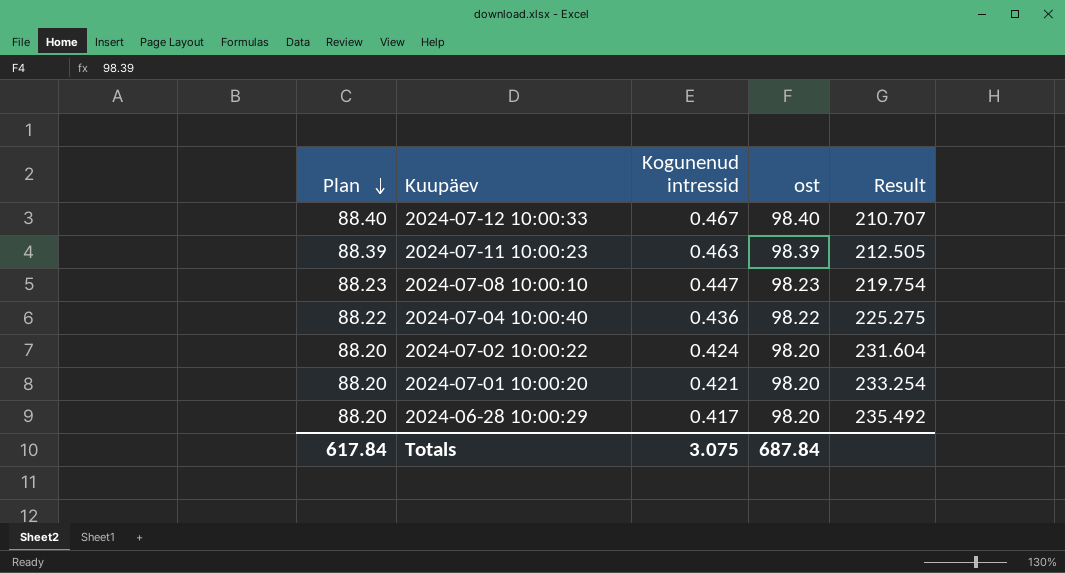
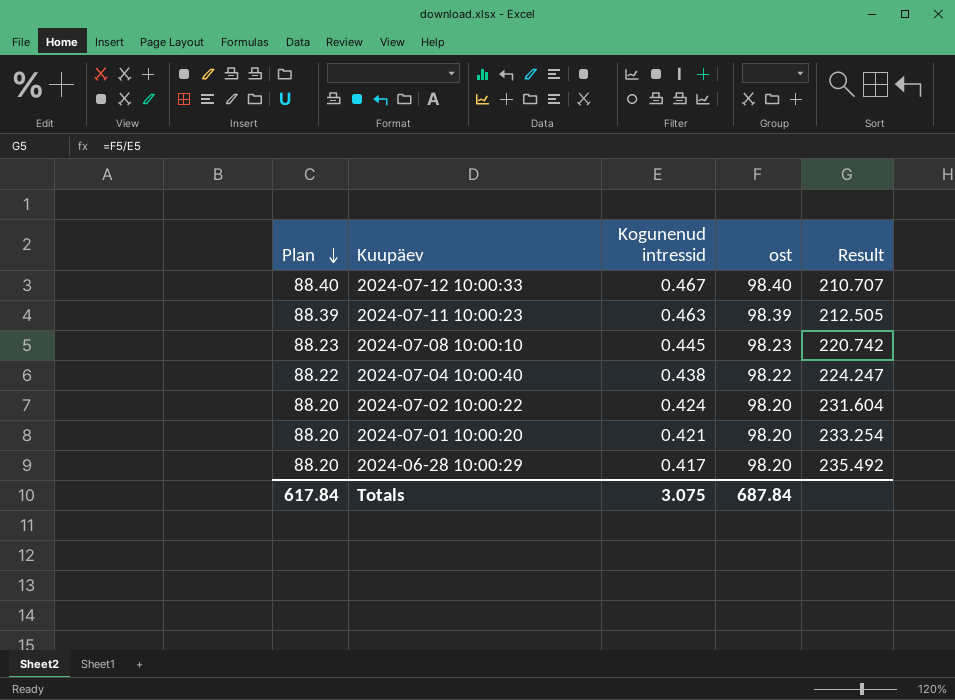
2024-07-08 10:00:10 | Kogunenud intressid: 0.447 -> 0.445
2024-07-08 10:00:10 | Result: 219.754 -> 220.742
2024-07-04 10:00:40 | Kogunenud intressid: 0.436 -> 0.438
2024-07-04 10:00:40 | Result: 225.275 -> 224.247

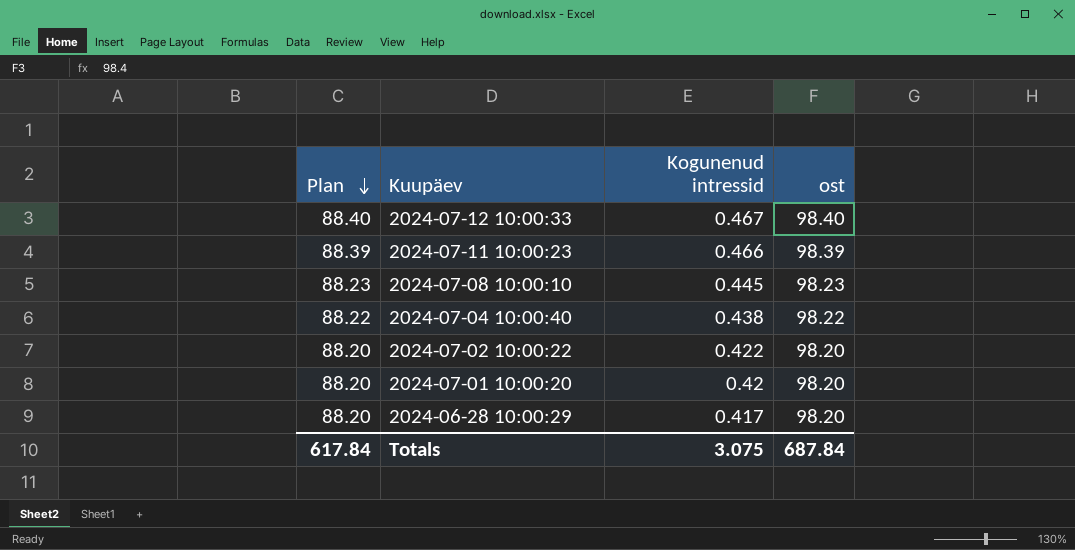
column Result | formula: [ost] / [Kogunenud intressid] -> none
2024-07-11 10:00:23 | Kogunenud intressid: 0.463 -> 0.466
2024-07-02 10:00:22 | Kogunenud intressid: 0.424 -> 0.422
2024-07-01 10:00:20 | Kogunenud intressid: 0.421 -> 0.42

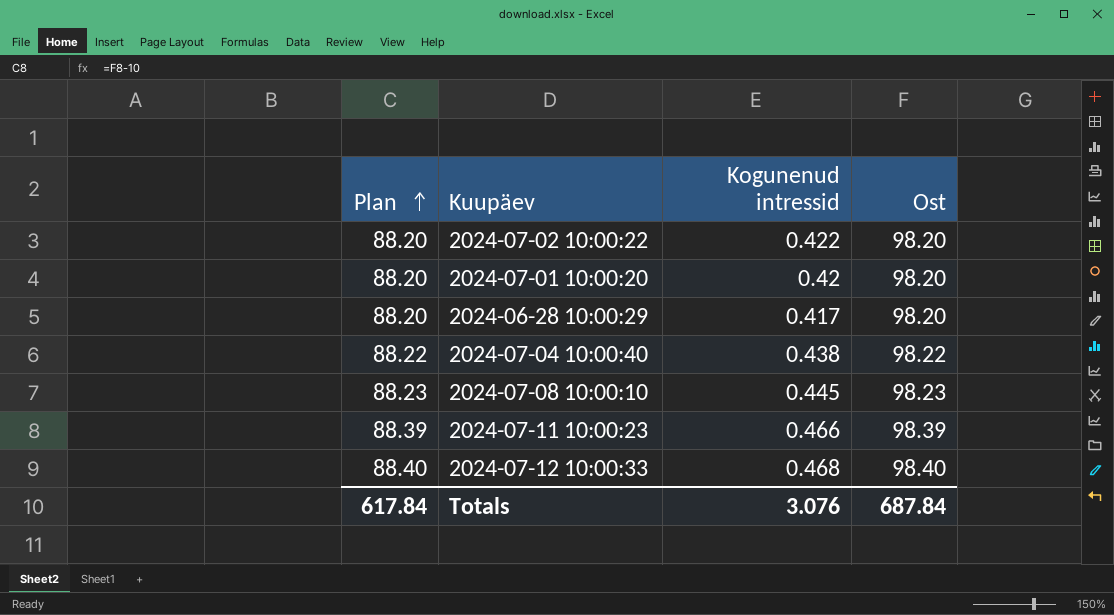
row order: Plan descending -> Plan ascending
column name: ost -> Ost
2024-07-12 10:00:33 | Kogunenud intressid: 0.467 -> 0.468
Totals | Kogunenud intressid: 3.075 -> 3.076

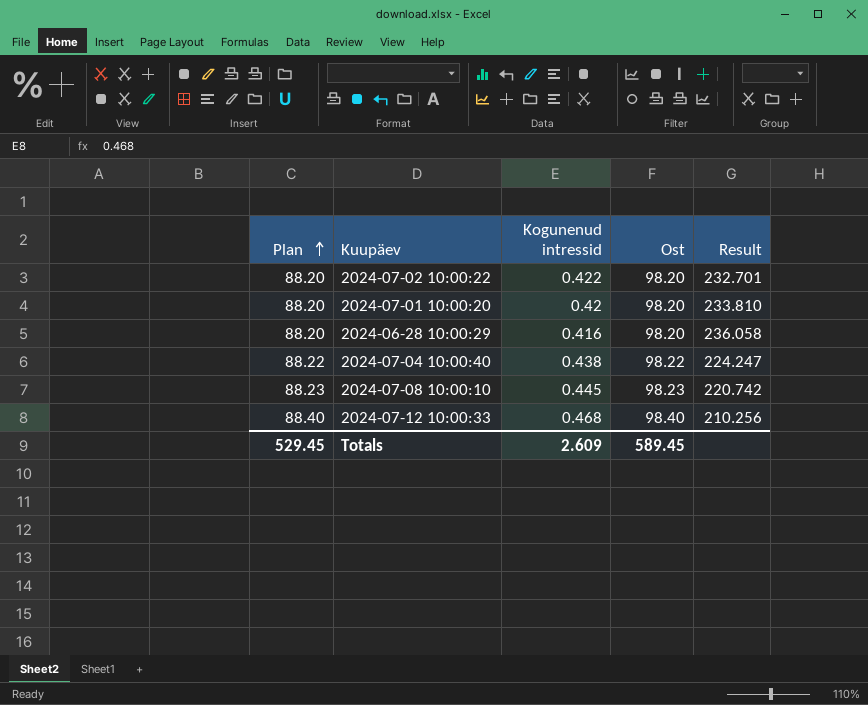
column Result | formula: none -> [Ost] / [Kogunenud intressid]
row 2024-07-11 10:00:23: 88.39 | 0.466 | 98.39 -> none
2024-06-28 10:00:29 | Kogunenud intressid: 0.417 -> 0.416
Totals | Plan: 617.84 -> 529.45
Totals | Kogunenud intressid: 3.076 -> 2.609
Totals | Ost: 687.84 -> 589.45

